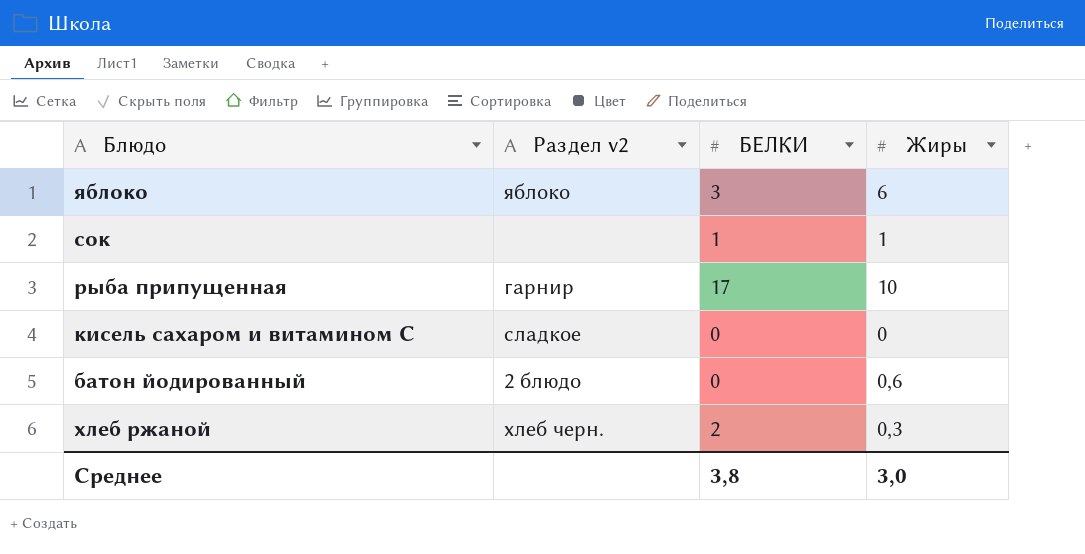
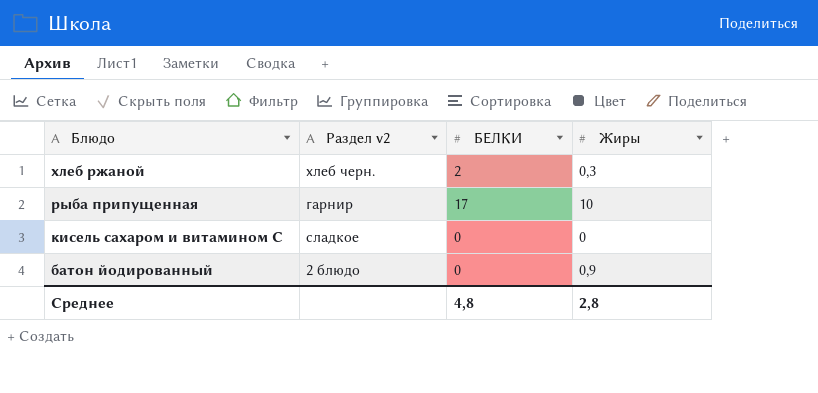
row order: none -> Блюдо descending
row яблоко: яблоко | 3 | 6 -> none
row сок: none | 1 | 1 -> none
батон йодированный | Жиры: 0,6 -> 0,9
Среднее | БЕЛКИ: 3,8 -> 4,8
Среднее | Жиры: 3,0 -> 2,8

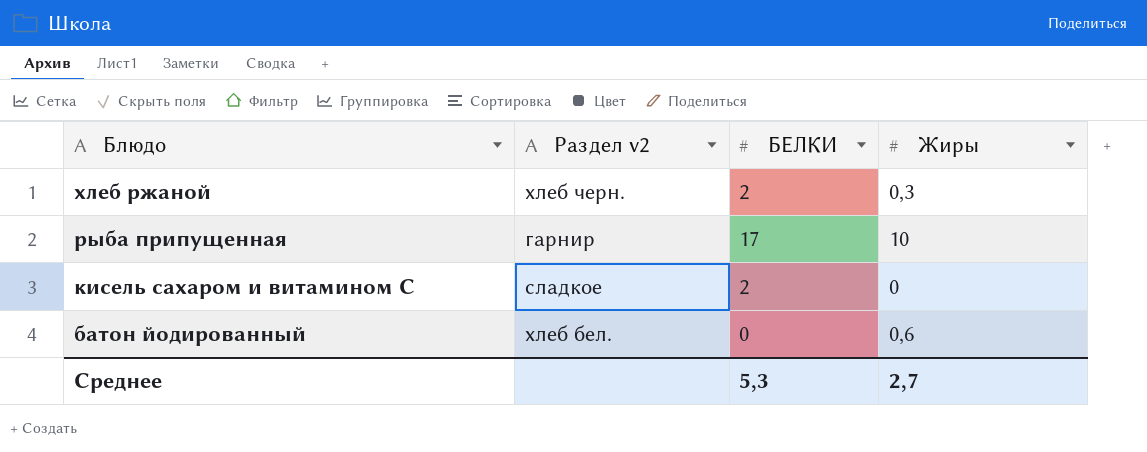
кисель сахаром и витамином С | БЕЛКИ: 0 -> 2
батон йодированный | Раздел v2: 2 блюдо -> хлеб бел.
батон йодированный | Жиры: 0,9 -> 0,6
Среднее | БЕЛКИ: 4,8 -> 5,3
Среднее | Жиры: 2,8 -> 2,7

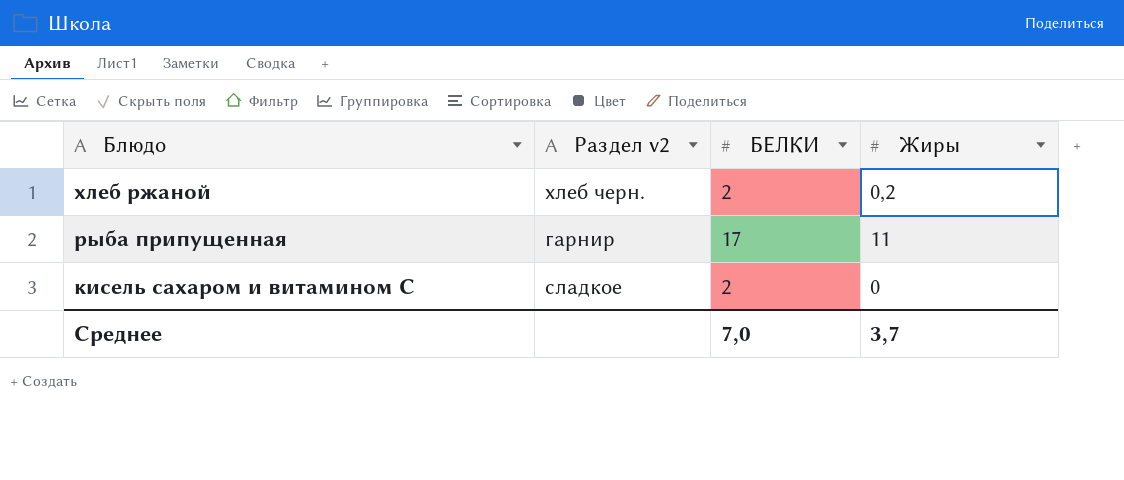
row батон йодированный: хлеб бел. | 0 | 0,6 -> none
хлеб ржаной | Жиры: 0,3 -> 0,2
рыба припущенная | Жиры: 10 -> 11
Среднее | БЕЛКИ: 5,3 -> 7,0
Среднее | Жиры: 2,7 -> 3,7

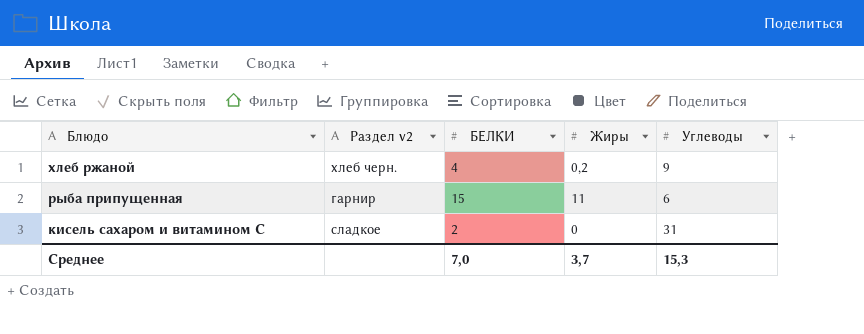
column Углеводы | position: none -> 5
хлеб ржаной | БЕЛКИ: 2 -> 4
рыба припущенная | БЕЛКИ: 17 -> 15

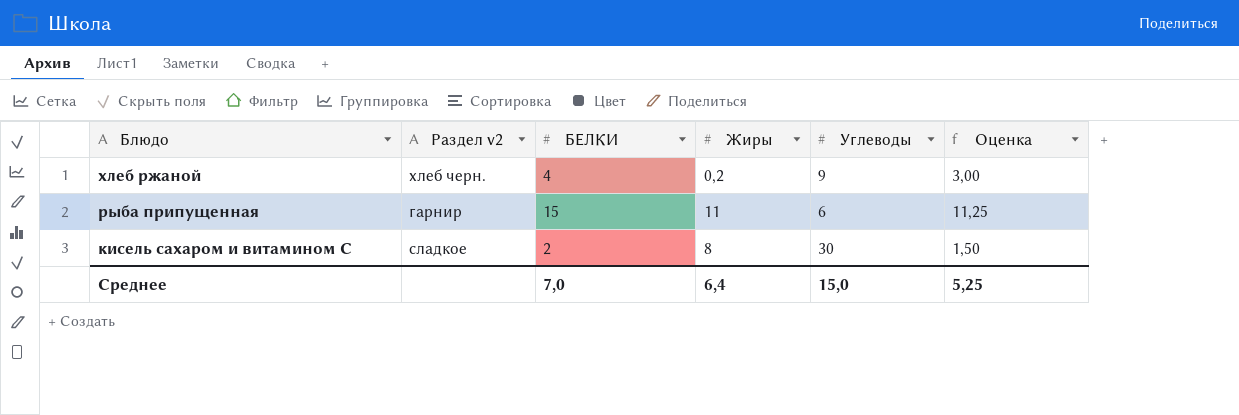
column Оценка | formula: none -> [БЕЛКИ] * 0,75
кисель сахаром и витамином С | Жиры: 0 -> 8
кисель сахаром и витамином С | Углеводы: 31 -> 30
Среднее | Жиры: 3,7 -> 6,4
Среднее | Углеводы: 15,3 -> 15,0

